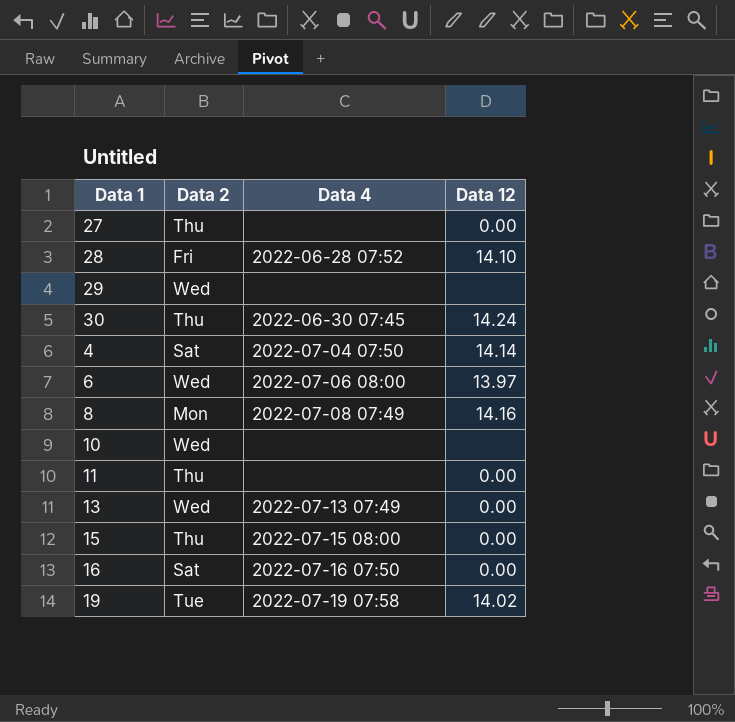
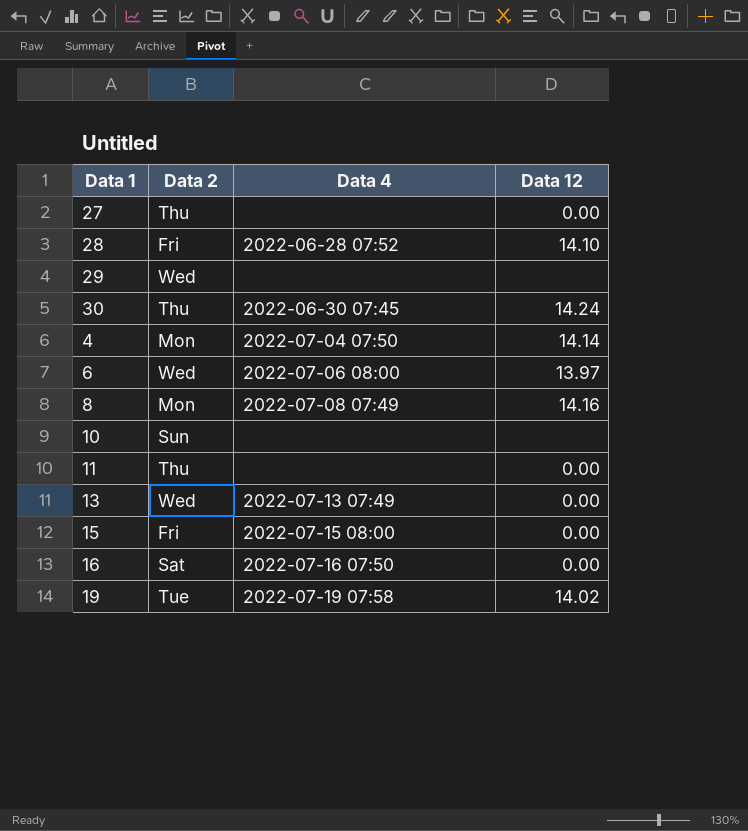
4 | Data 2: Sat -> Mon
10 | Data 2: Wed -> Sun
15 | Data 2: Thu -> Fri

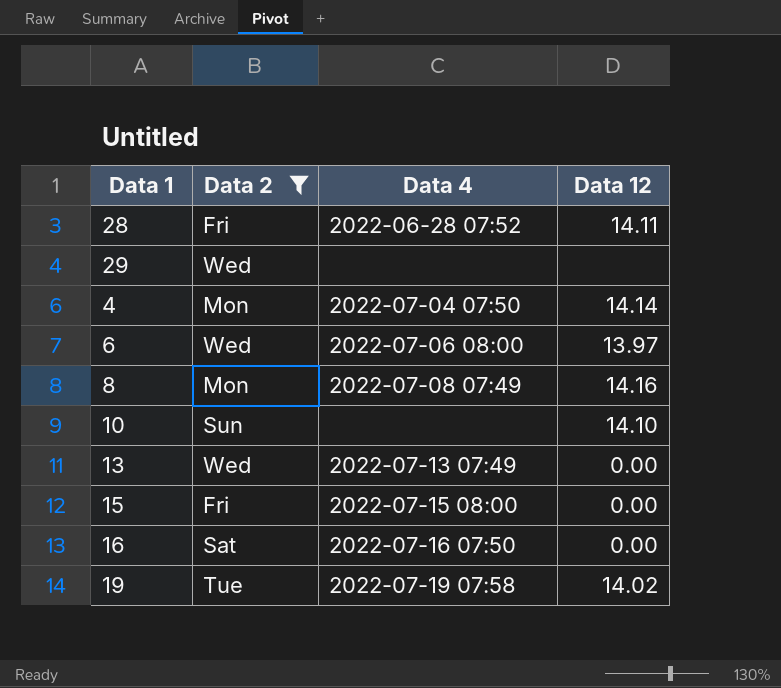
filter: none -> Data 2 != Thu
28 | Data 12: 14.10 -> 14.11
10 | Data 12: none -> 14.10

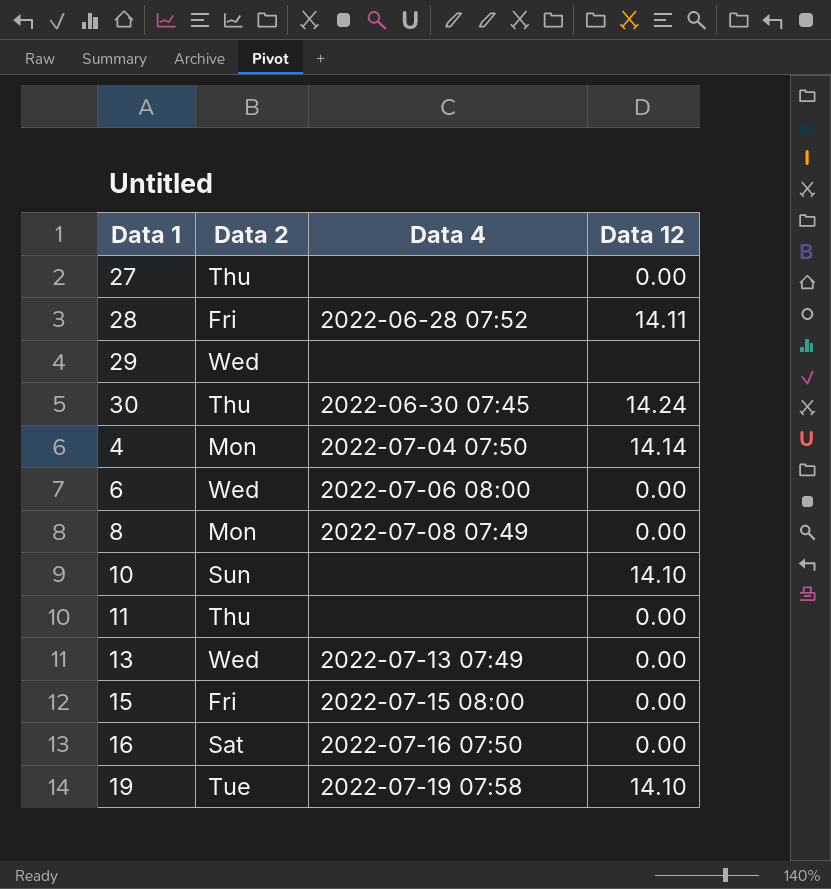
filter: Data 2 != Thu -> none
6 | Data 12: 13.97 -> 0.00
8 | Data 12: 14.16 -> 0.00
19 | Data 12: 14.02 -> 14.10

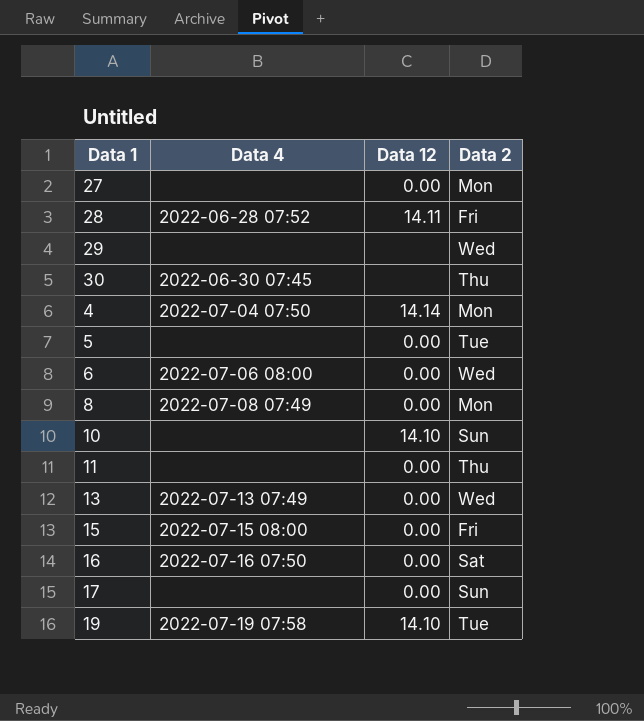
column Data 2 | position: 2 -> 4
27 | Data 2: Thu -> Mon
30 | Data 12: 14.24 -> none
row 5: none -> none | 0.00 | Tue
row 17: none -> none | 0.00 | Sun

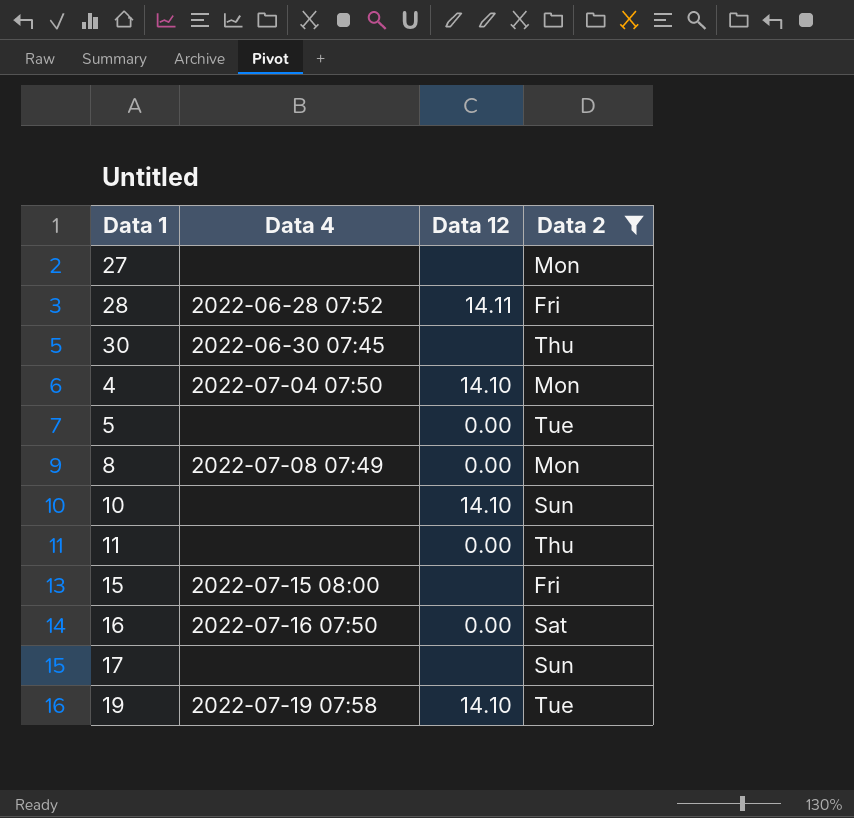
filter: none -> Data 2 != Wed
27 | Data 12: 0.00 -> none
4 | Data 12: 14.14 -> 14.10
15 | Data 12: 0.00 -> none
17 | Data 12: 0.00 -> none

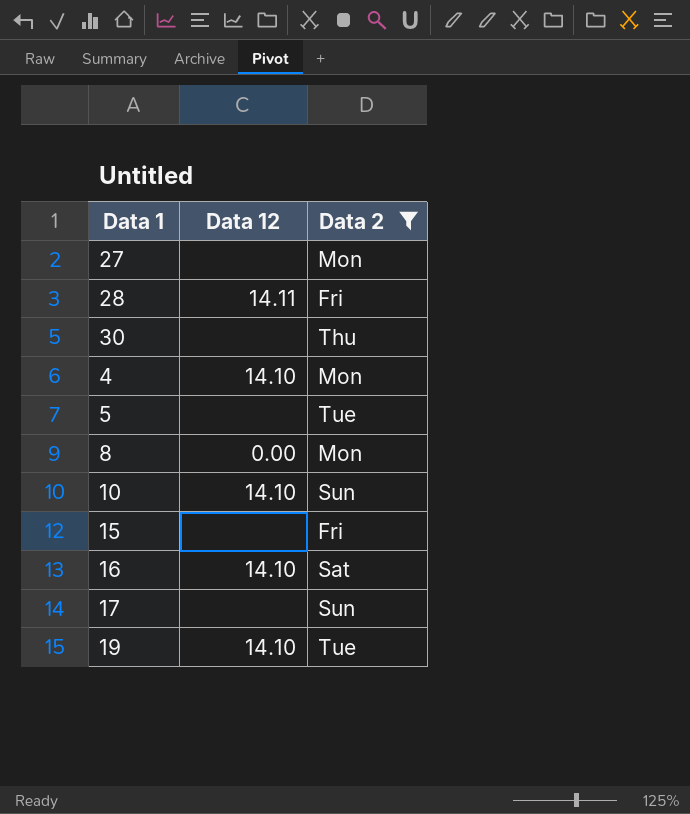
column Data 4 | position: 2 -> none
row 11: none | 0.00 | Thu -> none
5 | Data 12: 0.00 -> none
16 | Data 12: 0.00 -> 14.10

